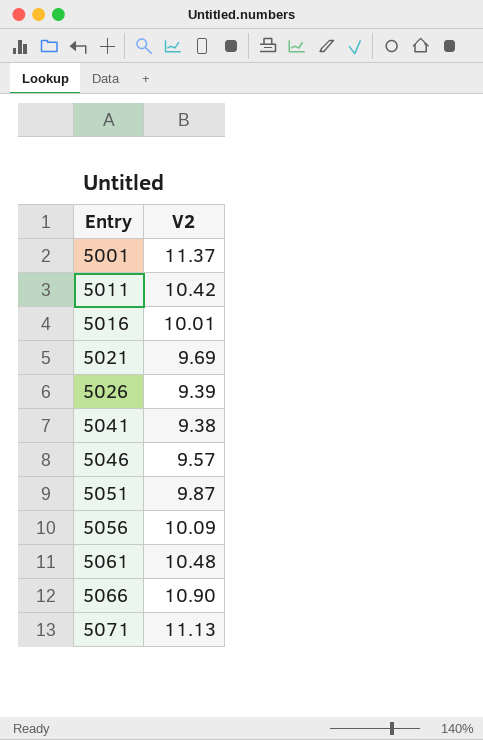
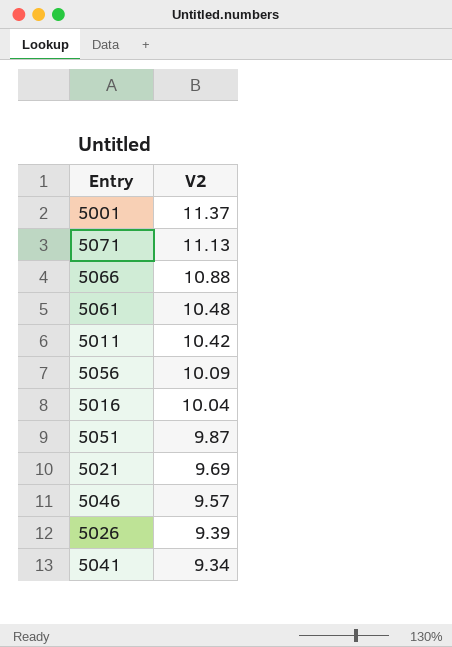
row order: Entry ascending -> V2 descending
5066 | V2: 10.90 -> 10.88
5016 | V2: 10.01 -> 10.04
5041 | V2: 9.38 -> 9.34

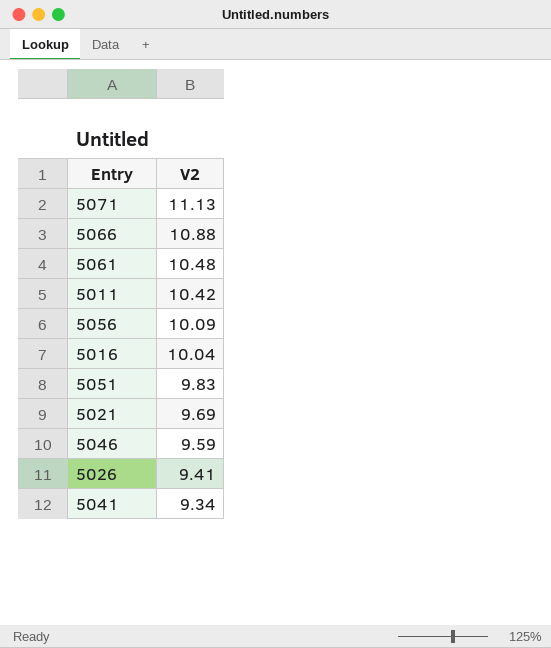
row 5001: 11.37 -> none
5051 | V2: 9.87 -> 9.83
5046 | V2: 9.57 -> 9.59
5026 | V2: 9.39 -> 9.41

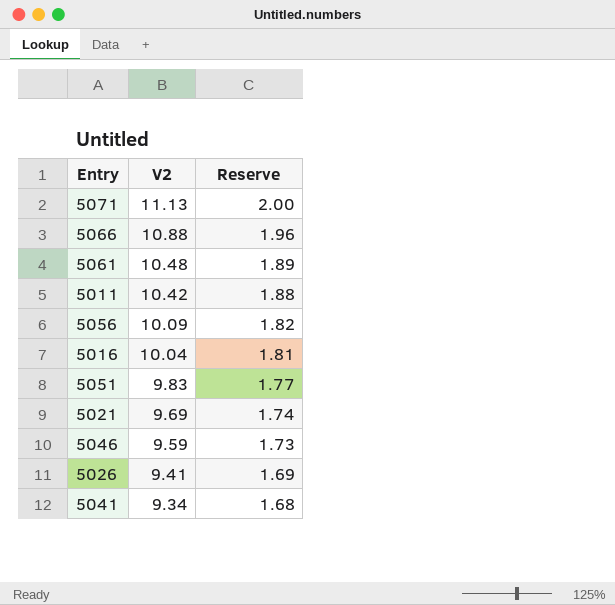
column Reserve | formula: none -> [V2] * 0.18

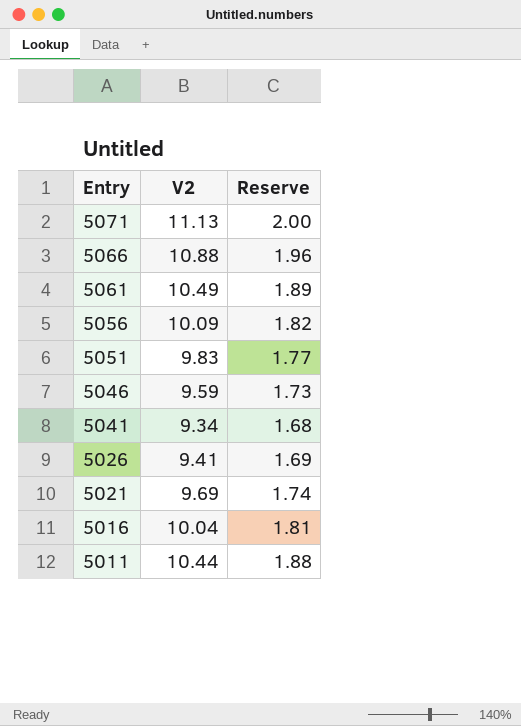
row order: V2 descending -> Entry descending
5061 | V2: 10.48 -> 10.49
5011 | V2: 10.42 -> 10.44

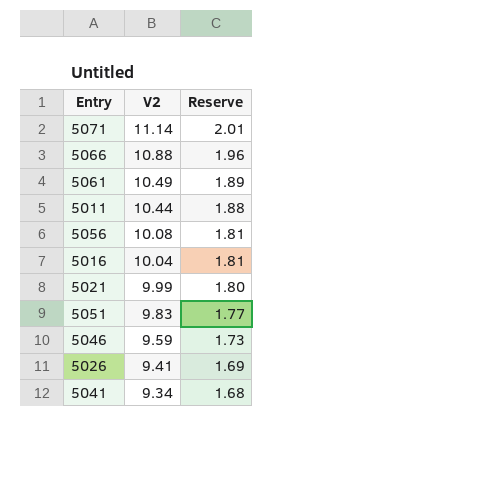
row order: Entry descending -> V2 descending
5071 | V2: 11.13 -> 11.14
5071 | Reserve: 2.00 -> 2.01
5056 | V2: 10.09 -> 10.08
5056 | Reserve: 1.82 -> 1.81
5021 | V2: 9.69 -> 9.99
5021 | Reserve: 1.74 -> 1.80

